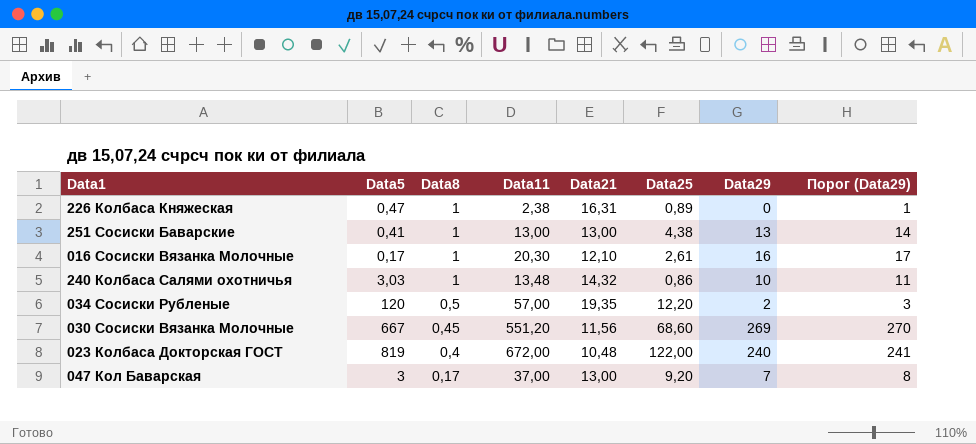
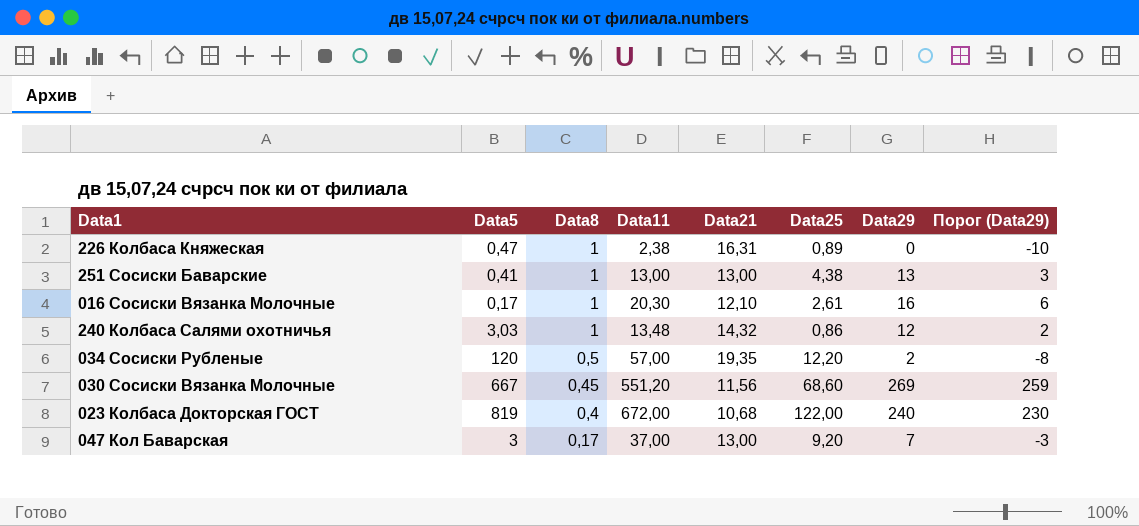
column Порог (Data29) | formula: [Data29] + 1 -> [Data29] - 10
240 Колбаса Салями охотничья | Data29: 10 -> 12
023 Колбаса Докторская ГОСТ | Data21: 10,48 -> 10,68

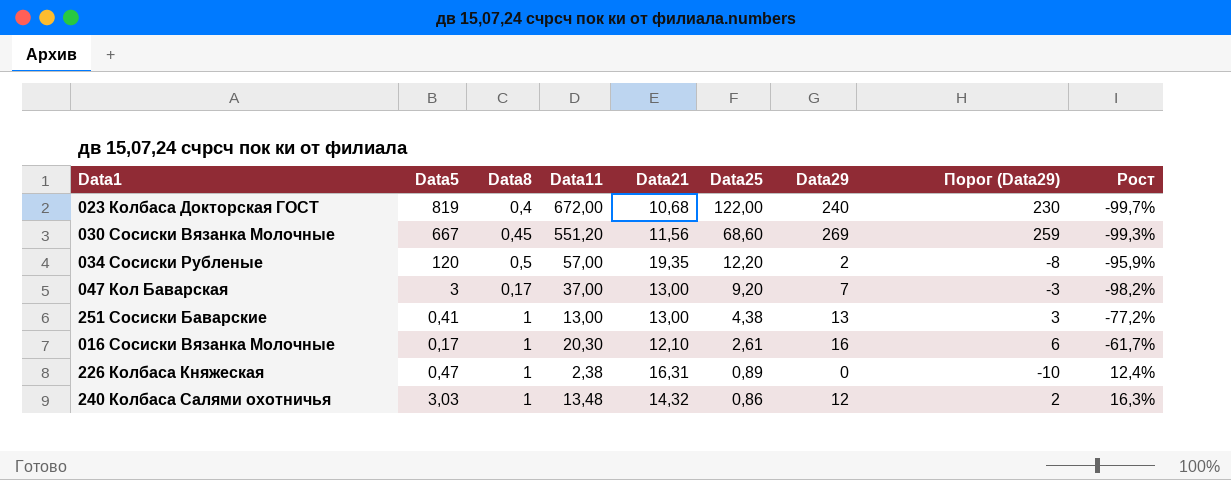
row order: Data8 descending -> Data25 descending
column Рост | formula: none -> ([Data8] - [Data25]) / [Data25]

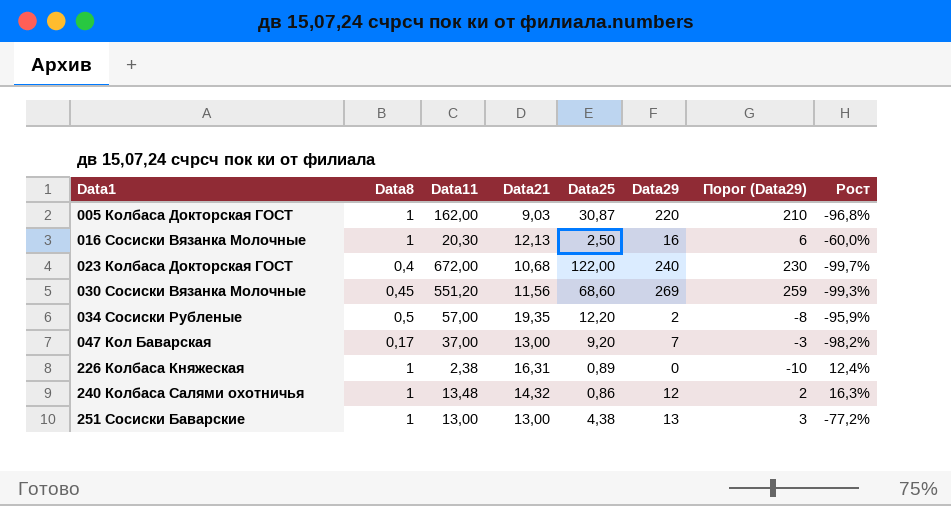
row order: Data25 descending -> Data1 ascending
column Data5 | position: 2 -> none
row 005 Колбаса Докторская ГОСТ: none -> 1 | 162,00 | 9,03 | 30,87 | 220 | 210 | -96,8%
016 Сосиски Вязанка Молочные | Data21: 12,10 -> 12,13
016 Сосиски Вязанка Молочные | Data25: 2,61 -> 2,50
016 Сосиски Вязанка Молочные | Рост: -61,7% -> -60,0%

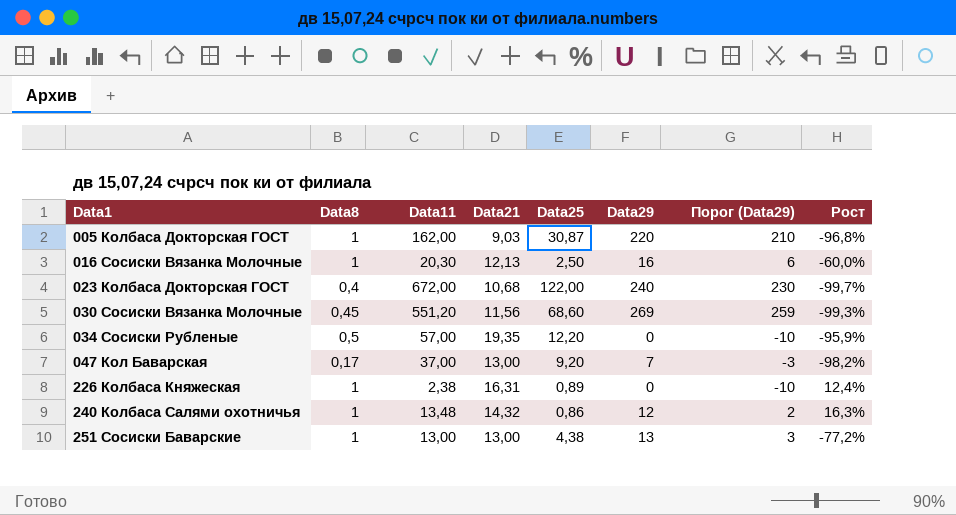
034 Сосиски Рубленые | Data29: 2 -> 0
034 Сосиски Рубленые | Порог (Data29): -8 -> -10

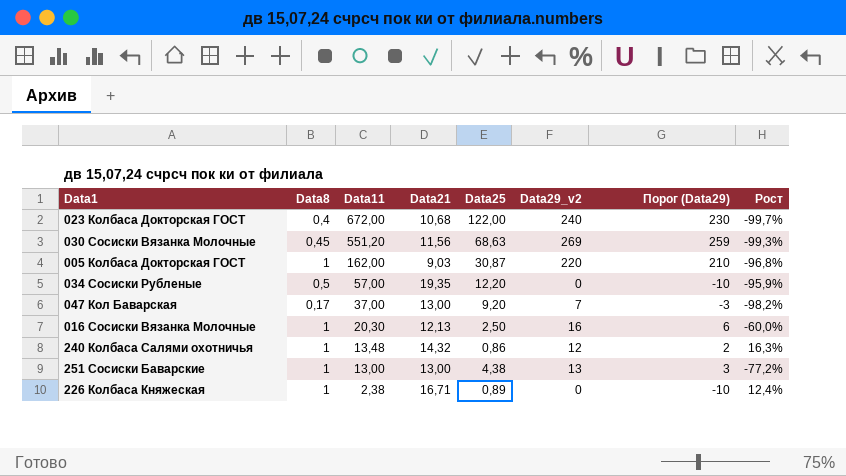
row order: Data1 ascending -> Data11 descending
column name: Data29 -> Data29_v2
030 Сосиски Вязанка Молочные | Data25: 68,60 -> 68,63
226 Колбаса Княжеская | Data21: 16,31 -> 16,71

